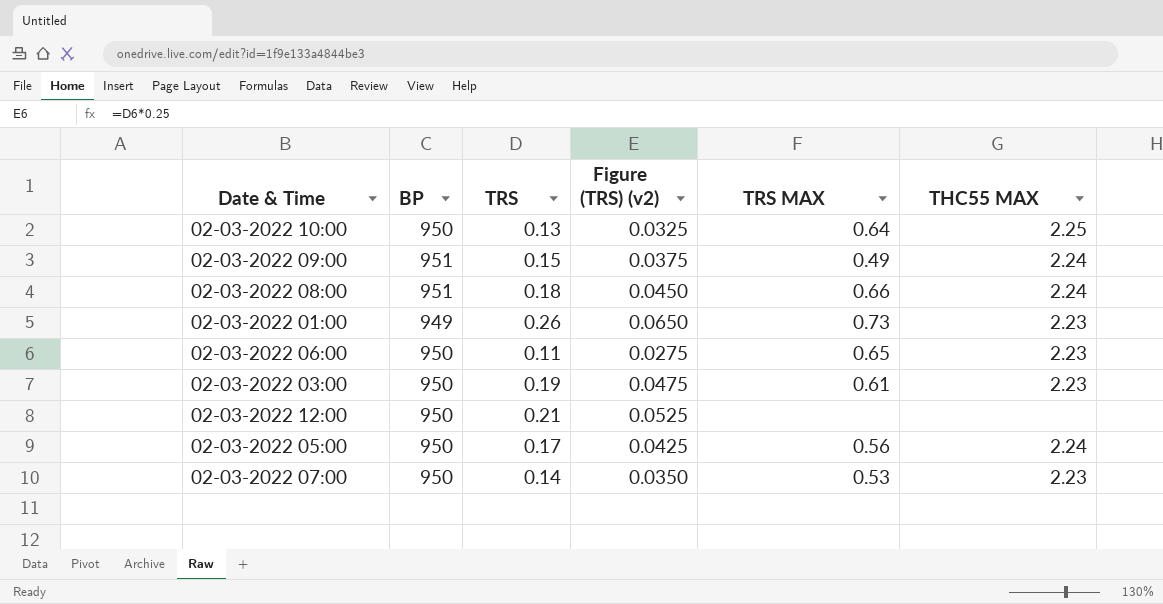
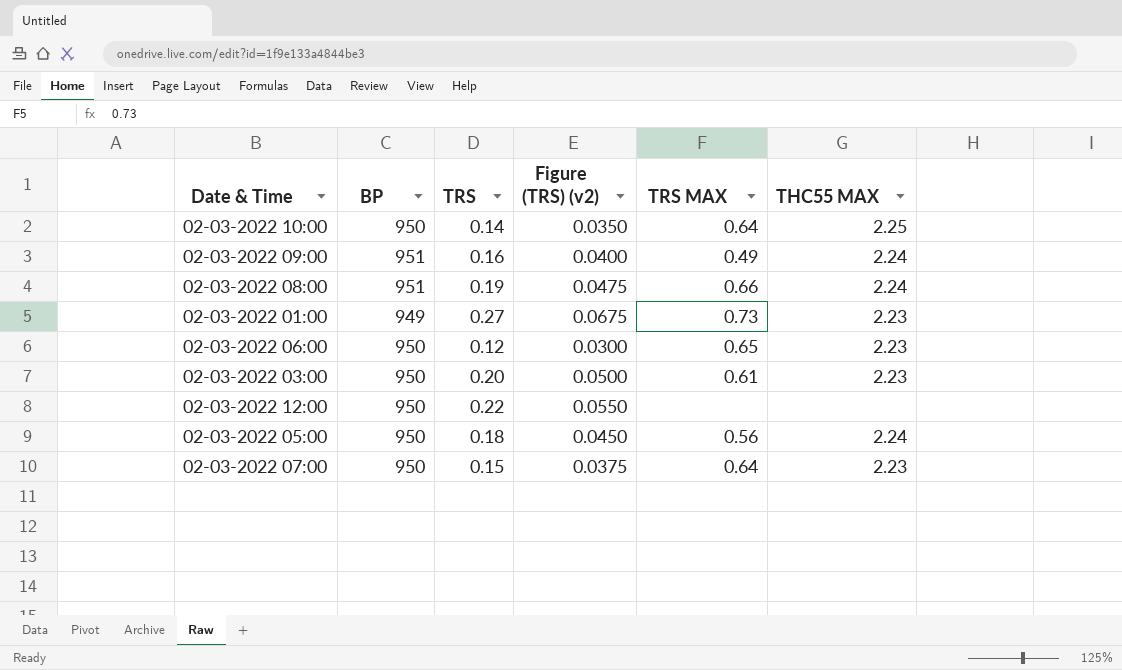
02-03-2022 10:00 | TRS: 0.13 -> 0.14
02-03-2022 10:00 | Figure (TRS) (v2): 0.0325 -> 0.0350
02-03-2022 09:00 | TRS: 0.15 -> 0.16
02-03-2022 09:00 | Figure (TRS) (v2): 0.0375 -> 0.0400
02-03-2022 08:00 | TRS: 0.18 -> 0.19
02-03-2022 08:00 | Figure (TRS) (v2): 0.0450 -> 0.0475
02-03-2022 01:00 | TRS: 0.26 -> 0.27
02-03-2022 01:00 | Figure (TRS) (v2): 0.0650 -> 0.0675
02-03-2022 06:00 | TRS: 0.11 -> 0.12
02-03-2022 06:00 | Figure (TRS) (v2): 0.0275 -> 0.0300
02-03-2022 03:00 | TRS: 0.19 -> 0.20
02-03-2022 03:00 | Figure (TRS) (v2): 0.0475 -> 0.0500
02-03-2022 12:00 | TRS: 0.21 -> 0.22
02-03-2022 12:00 | Figure (TRS) (v2): 0.0525 -> 0.0550
02-03-2022 05:00 | TRS: 0.17 -> 0.18
02-03-2022 05:00 | Figure (TRS) (v2): 0.0425 -> 0.0450
02-03-2022 07:00 | TRS: 0.14 -> 0.15
02-03-2022 07:00 | Figure (TRS) (v2): 0.0350 -> 0.0375
02-03-2022 07:00 | TRS MAX: 0.53 -> 0.64

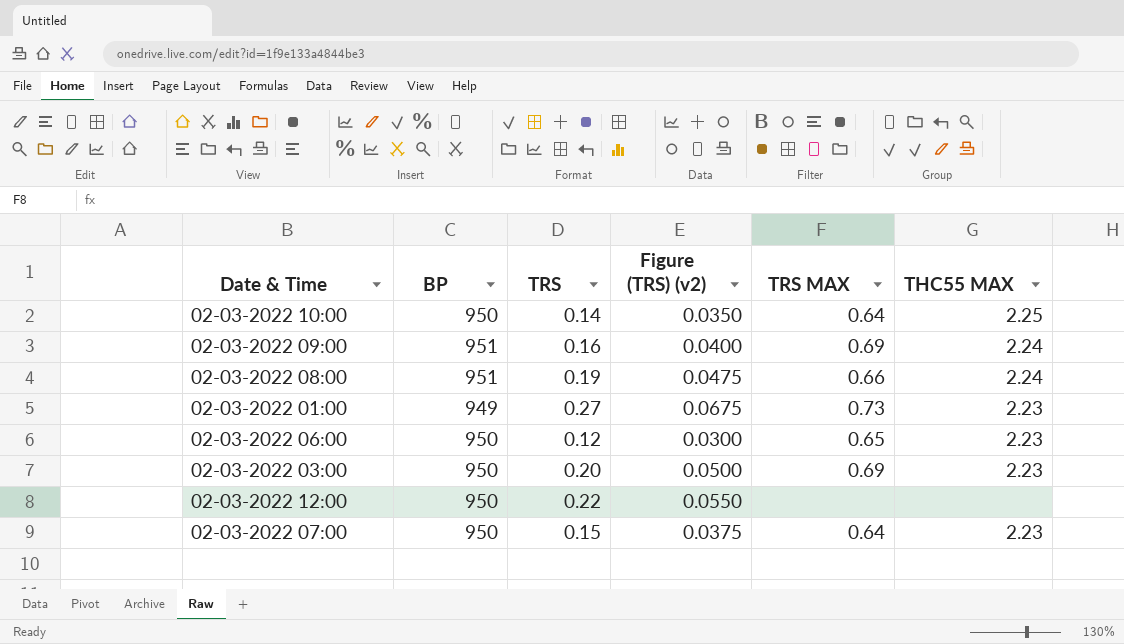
row 02-03-2022 05:00: 950 | 0.18 | 0.0450 | 0.56 | 2.24 -> none
02-03-2022 09:00 | TRS MAX: 0.49 -> 0.69
02-03-2022 03:00 | TRS MAX: 0.61 -> 0.69

